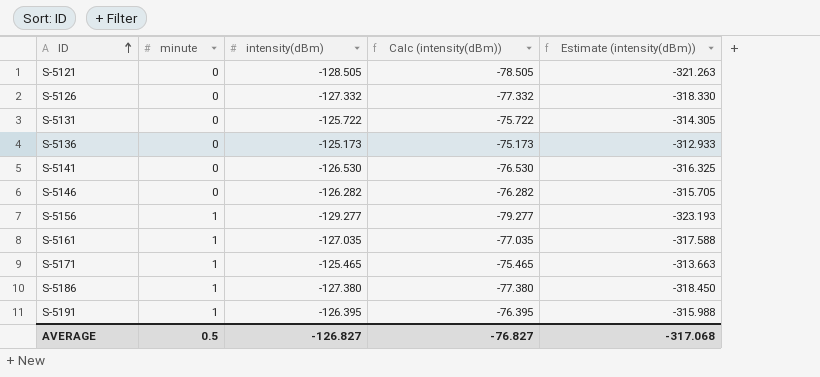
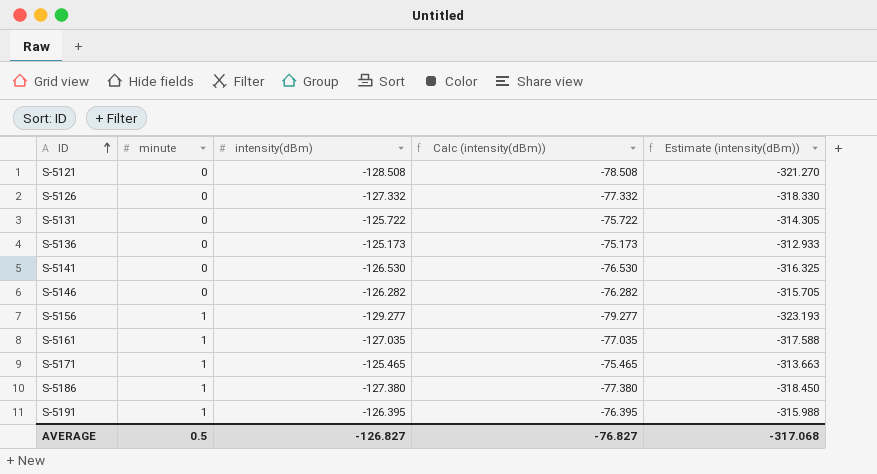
S-5121 | intensity(dBm): -128.505 -> -128.508
S-5121 | Calc (intensity(dBm)): -78.505 -> -78.508
S-5121 | Estimate (intensity(dBm)): -321.263 -> -321.270

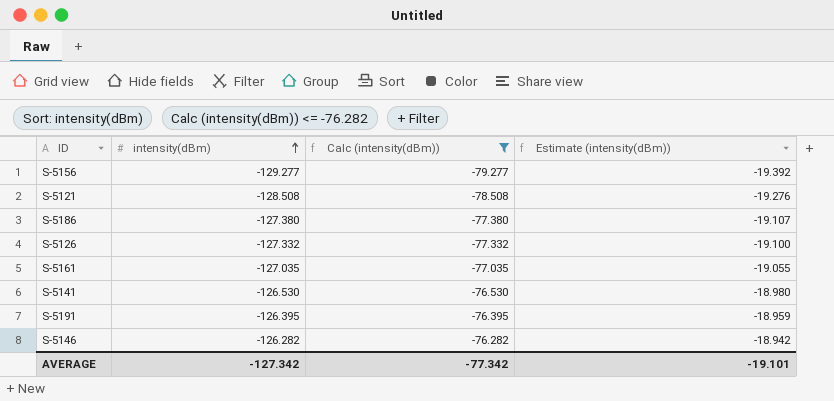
filter: none -> Calc (intensity(dBm)) <= -76.282
row order: ID ascending -> intensity(dBm) ascending
column minute | position: 2 -> none
column Estimate (intensity(dBm)) | formula: [intensity(dBm)] * 2.5 -> [intensity(dBm)] * 0.15
AVERAGE | intensity(dBm): -126.827 -> -127.342
AVERAGE | Calc (intensity(dBm)): -76.827 -> -77.342
AVERAGE | Estimate (intensity(dBm)): -317.068 -> -19.101

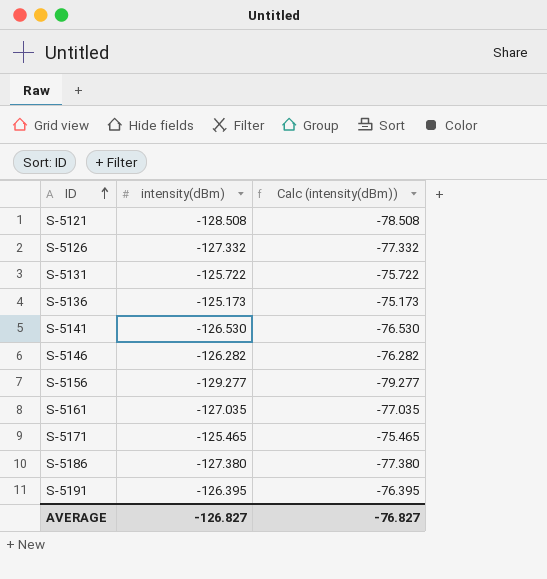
filter: Calc (intensity(dBm)) <= -76.282 -> none
row order: intensity(dBm) ascending -> ID ascending
column Estimate (intensity(dBm)) | formula: [intensity(dBm)] * 0.15 -> none
AVERAGE | intensity(dBm): -127.342 -> -126.827
AVERAGE | Calc (intensity(dBm)): -77.342 -> -76.827

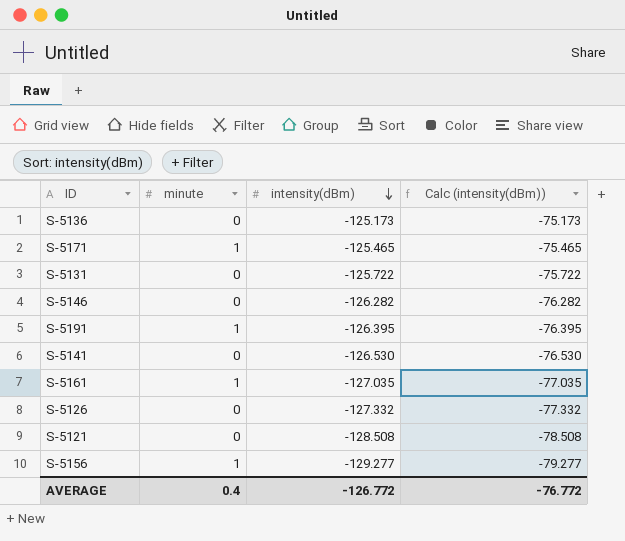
row order: ID ascending -> intensity(dBm) descending
column minute | position: none -> 2
row S-5186: -127.380 | -77.380 -> none
AVERAGE | intensity(dBm): -126.827 -> -126.772
AVERAGE | Calc (intensity(dBm)): -76.827 -> -76.772

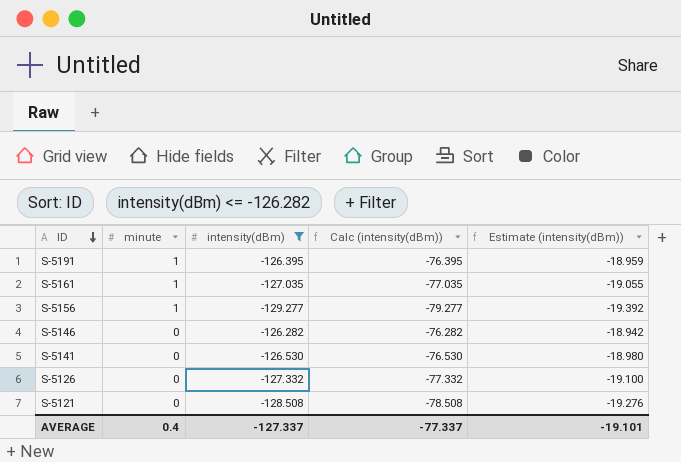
filter: none -> intensity(dBm) <= -126.282
row order: intensity(dBm) descending -> ID descending
column Estimate (intensity(dBm)) | formula: none -> [intensity(dBm)] * 0.15
AVERAGE | intensity(dBm): -126.772 -> -127.337
AVERAGE | Calc (intensity(dBm)): -76.772 -> -77.337

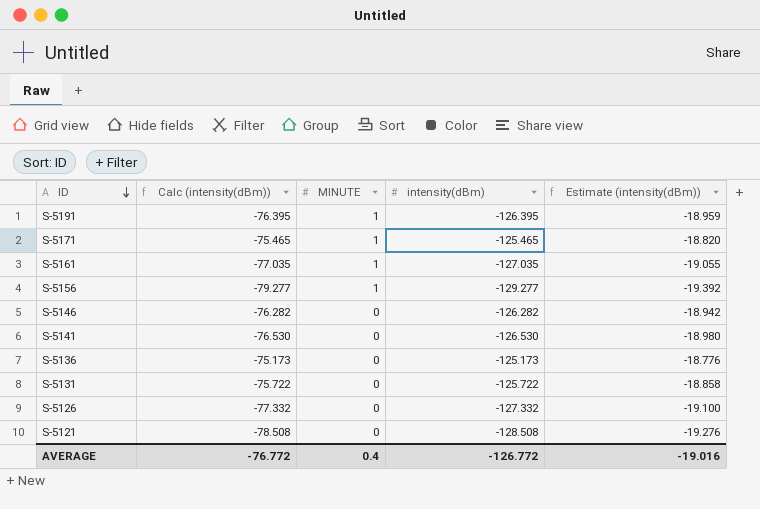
filter: intensity(dBm) <= -126.282 -> none
column Calc (intensity(dBm)) | position: 4 -> 2
column name: minute -> MINUTE
AVERAGE | Calc (intensity(dBm)): -77.337 -> -76.772
AVERAGE | intensity(dBm): -127.337 -> -126.772
AVERAGE | Estimate (intensity(dBm)): -19.101 -> -19.016

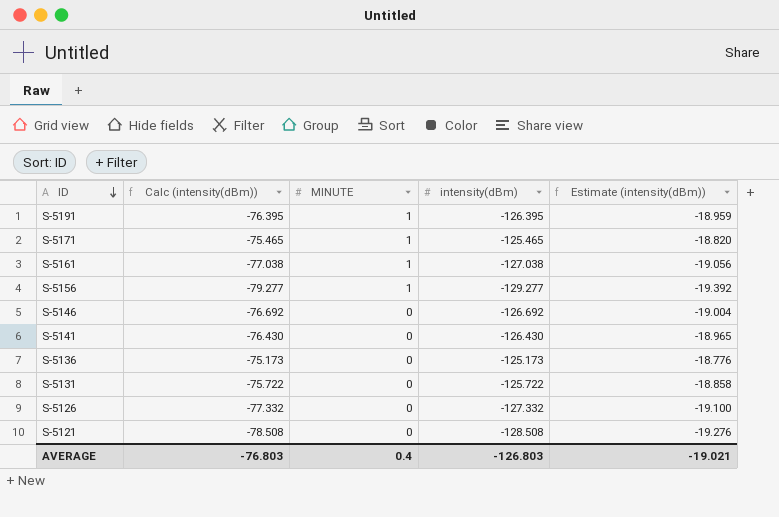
S-5161 | Calc (intensity(dBm)): -77.035 -> -77.038
S-5161 | intensity(dBm): -127.035 -> -127.038
S-5161 | Estimate (intensity(dBm)): -19.055 -> -19.056
S-5146 | Calc (intensity(dBm)): -76.282 -> -76.692
S-5146 | intensity(dBm): -126.282 -> -126.692
S-5146 | Estimate (intensity(dBm)): -18.942 -> -19.004
S-5141 | Calc (intensity(dBm)): -76.530 -> -76.430
S-5141 | intensity(dBm): -126.530 -> -126.430
S-5141 | Estimate (intensity(dBm)): -18.980 -> -18.965
AVERAGE | Calc (intensity(dBm)): -76.772 -> -76.803
AVERAGE | intensity(dBm): -126.772 -> -126.803
AVERAGE | Estimate (intensity(dBm)): -19.016 -> -19.021

